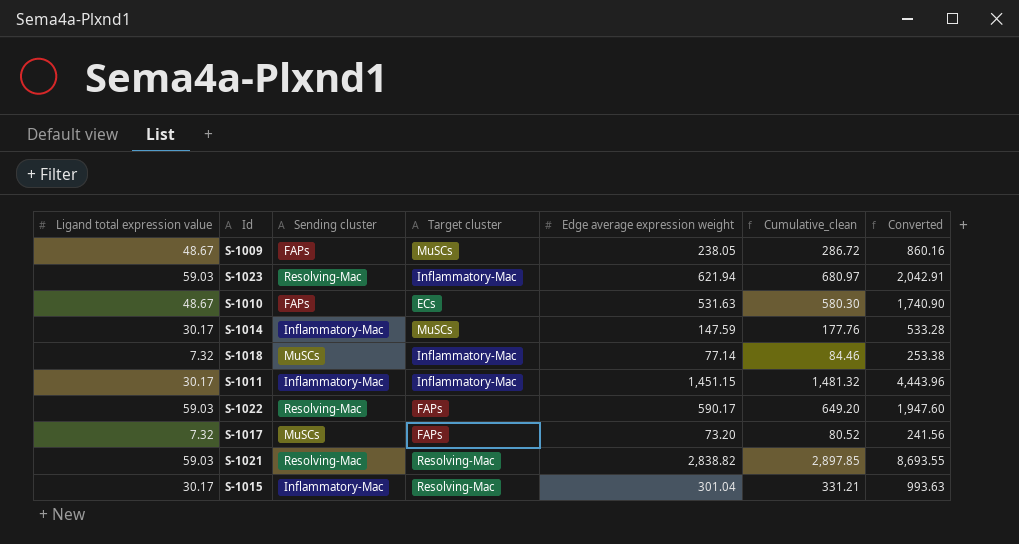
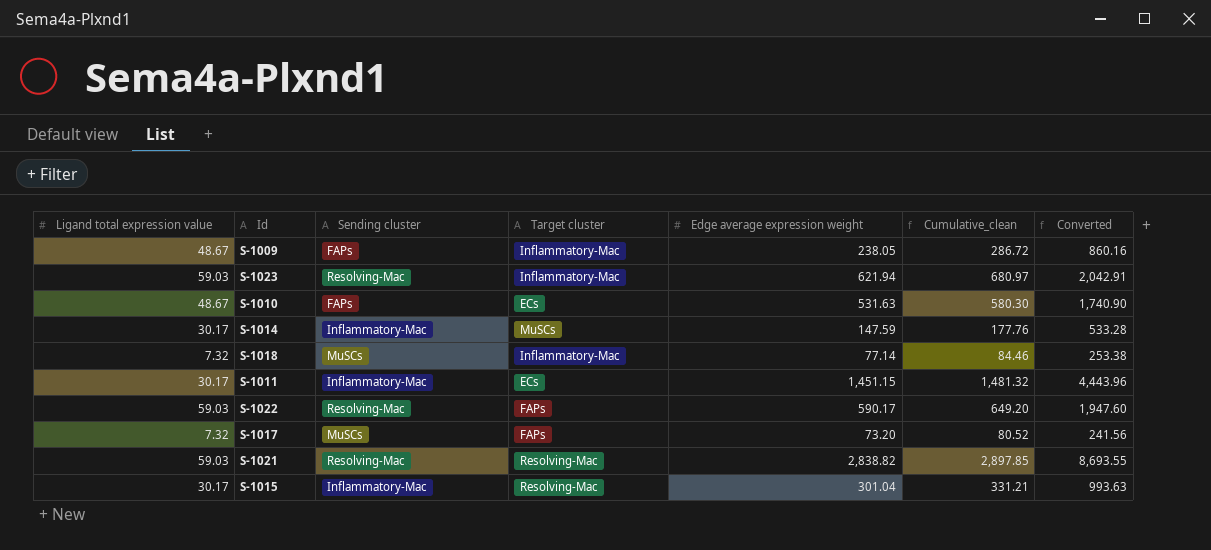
S-1009 | Target cluster: MuSCs -> Inflammatory-Mac
S-1011 | Target cluster: Inflammatory-Mac -> ECs

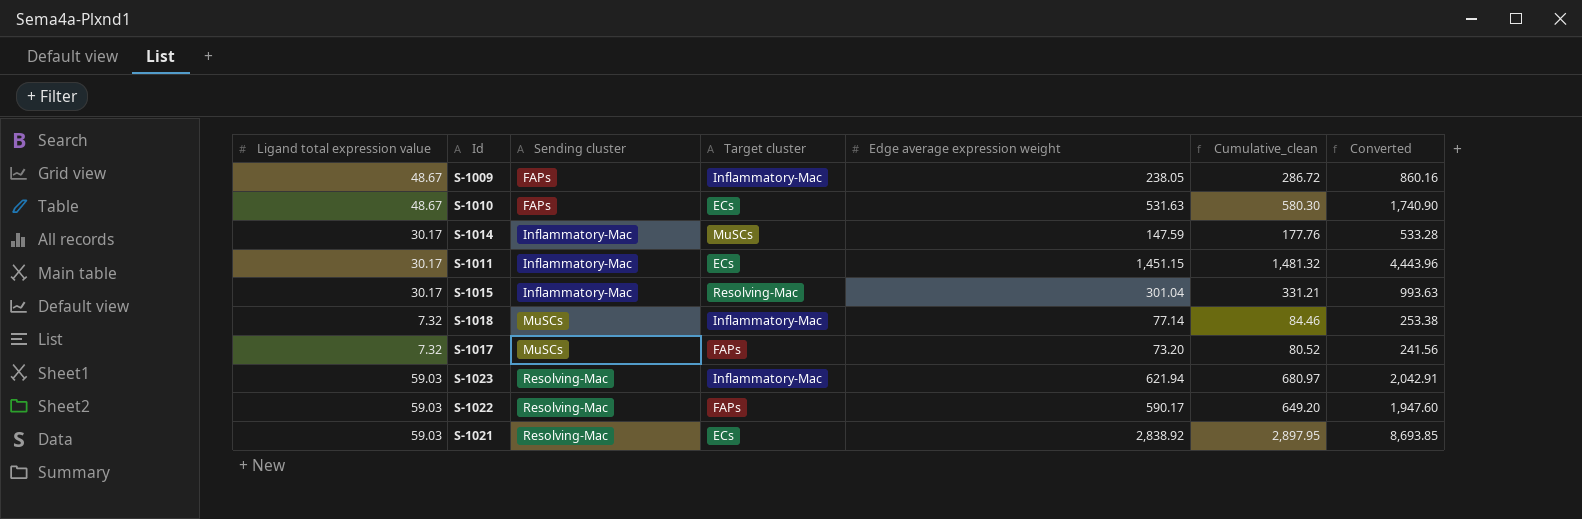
row order: none -> Sending cluster ascending
S-1021 | Target cluster: Resolving-Mac -> ECs
S-1021 | Edge average expression weight: 2,838.82 -> 2,838.92
S-1021 | Cumulative_clean: 2,897.85 -> 2,897.95
S-1021 | Converted: 8,693.55 -> 8,693.85

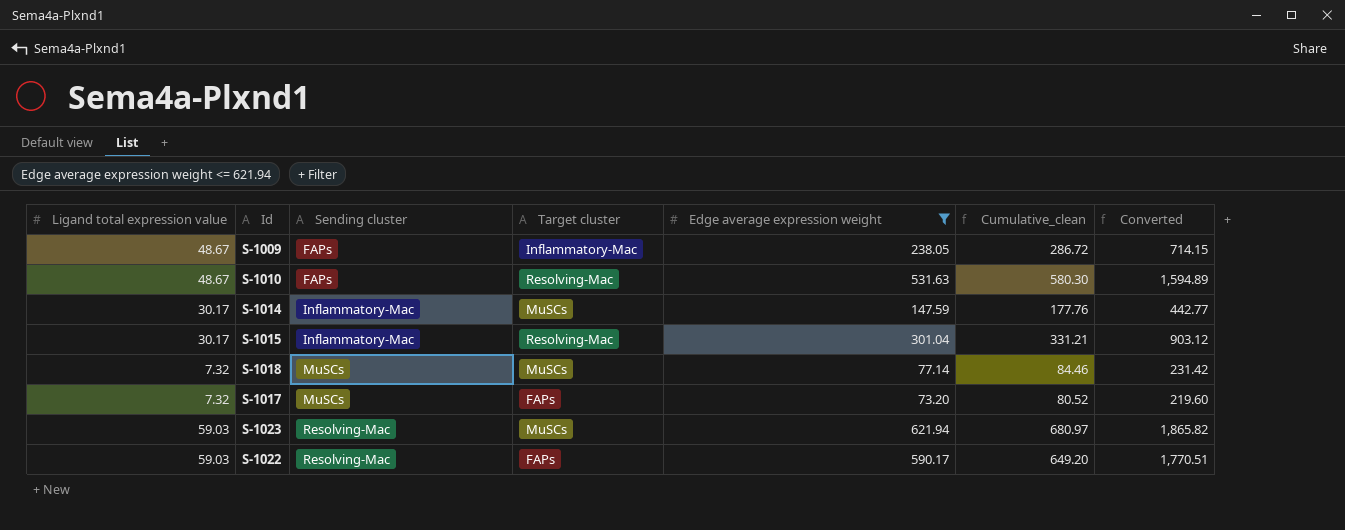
filter: none -> Edge average expression weight <= 621.94
column Converted | formula: [Cumulative_clean] * 3 -> [Edge average expression weight] * 3
S-1010 | Target cluster: ECs -> Resolving-Mac
S-1018 | Target cluster: Inflammatory-Mac -> MuSCs
S-1023 | Target cluster: Inflammatory-Mac -> MuSCs

